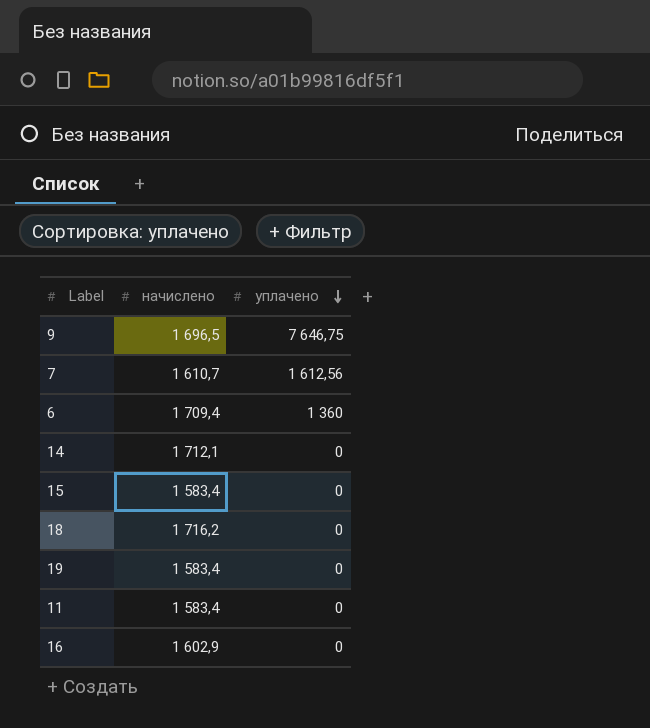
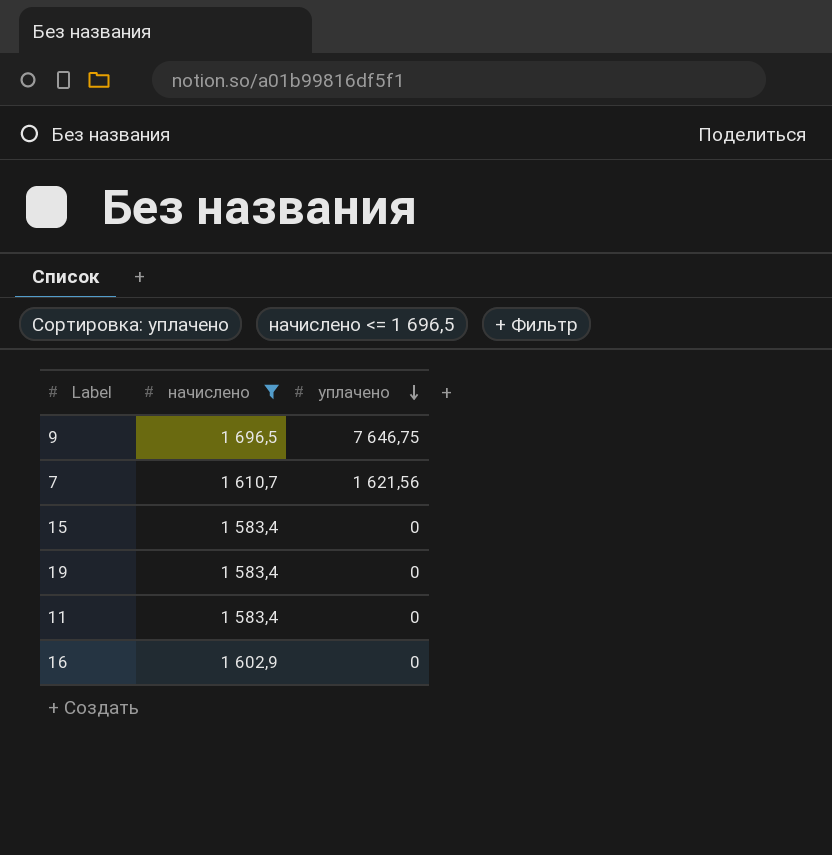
filter: none -> начислено <= 1 696,5
7 | уплачено: 1 612,56 -> 1 621,56

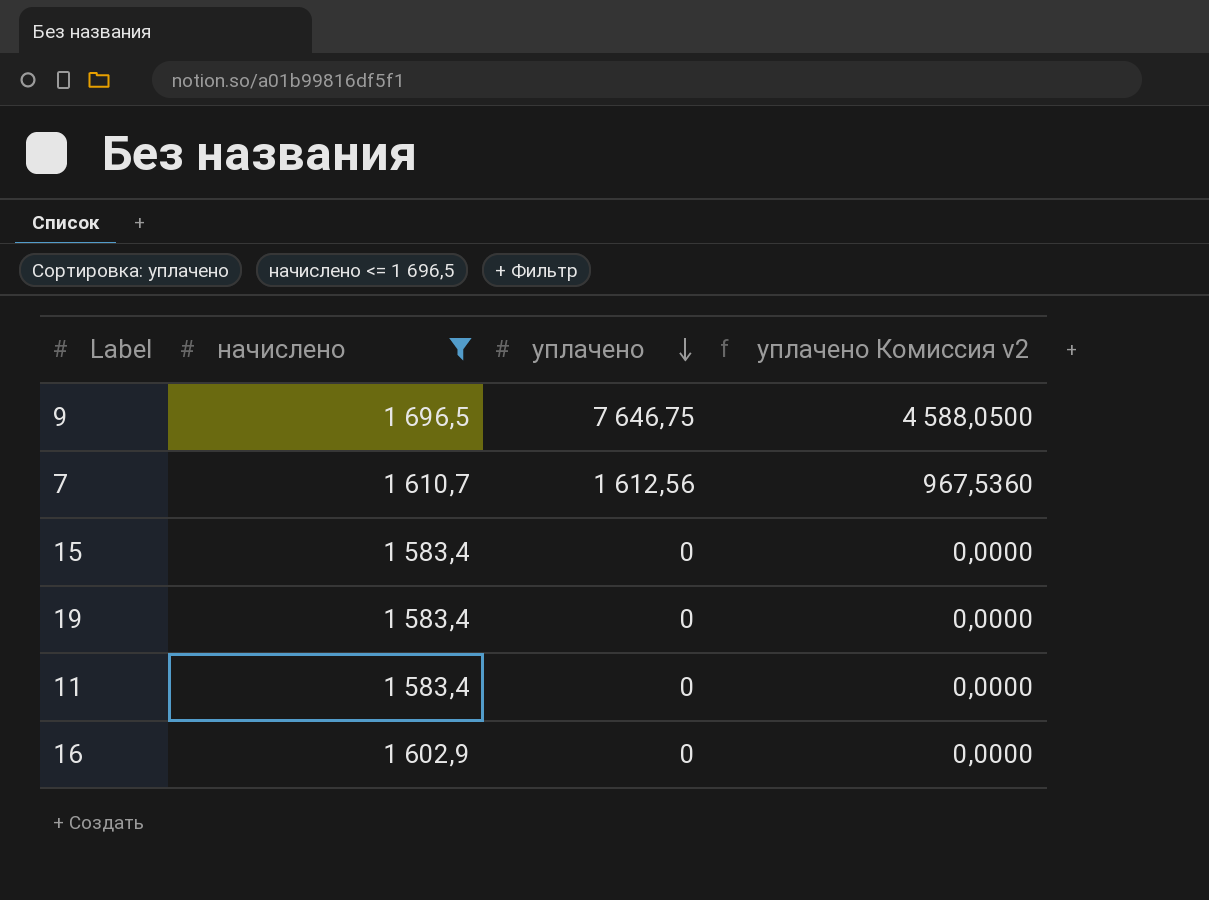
column уплачено Комиссия v2 | formula: none -> [уплачено] * 0,6
7 | уплачено: 1 621,56 -> 1 612,56

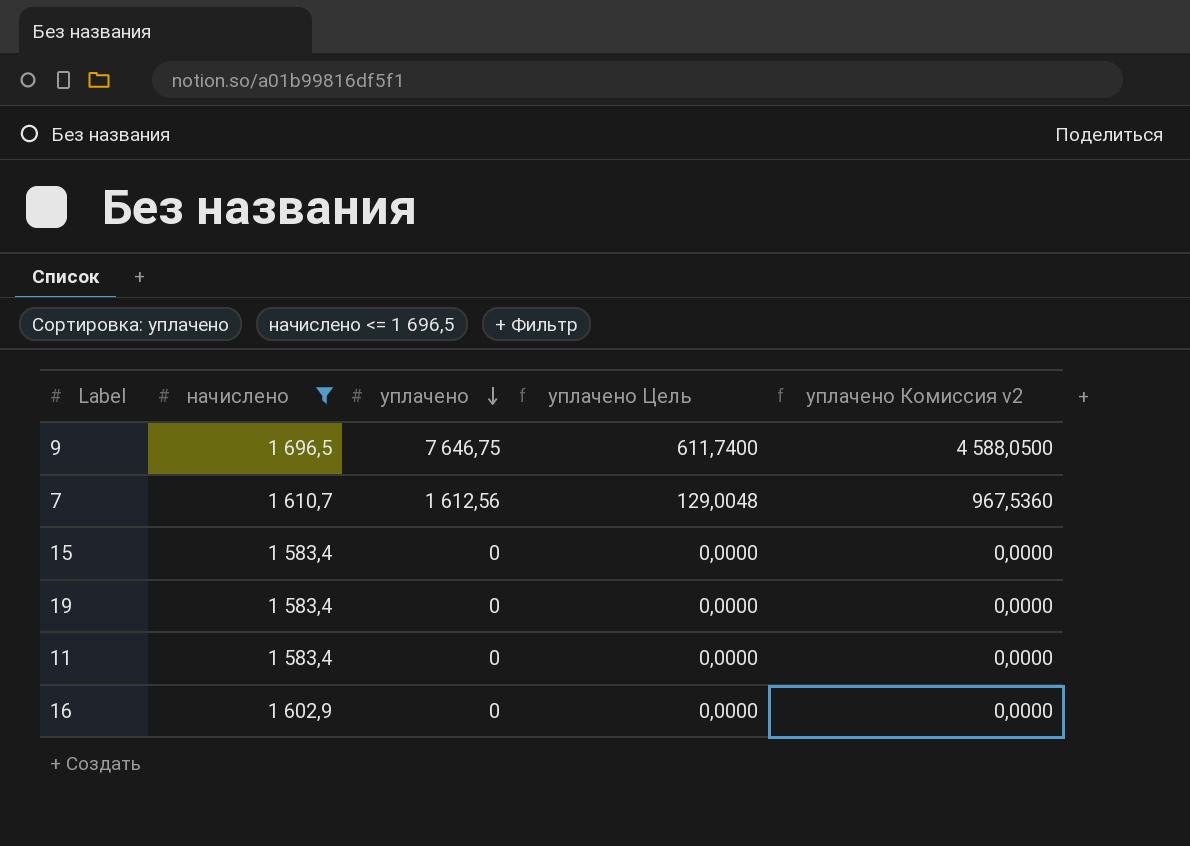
column уплачено Цель | formula: none -> [уплачено] * 0,08

